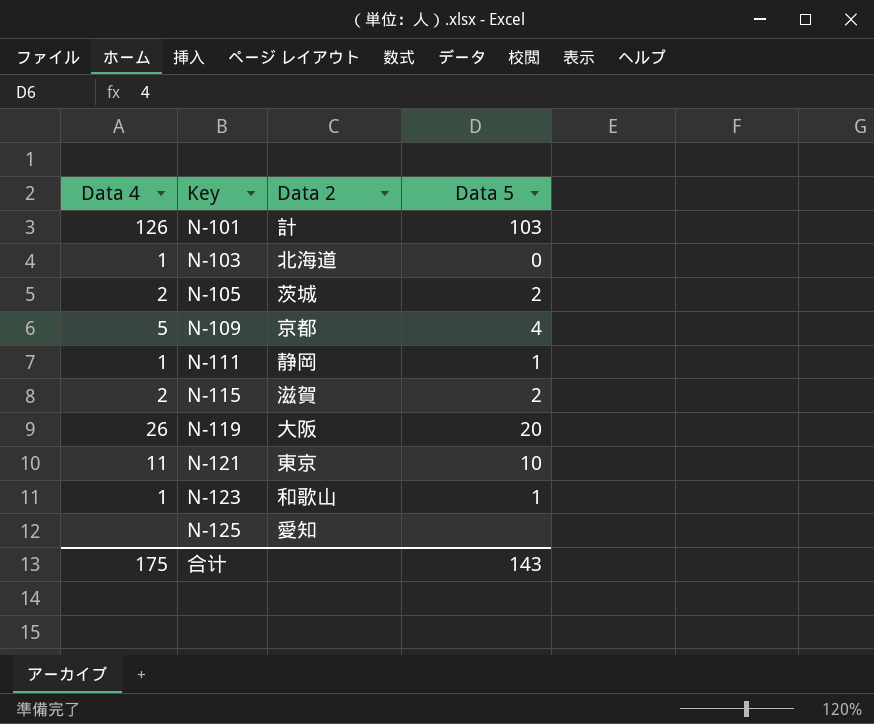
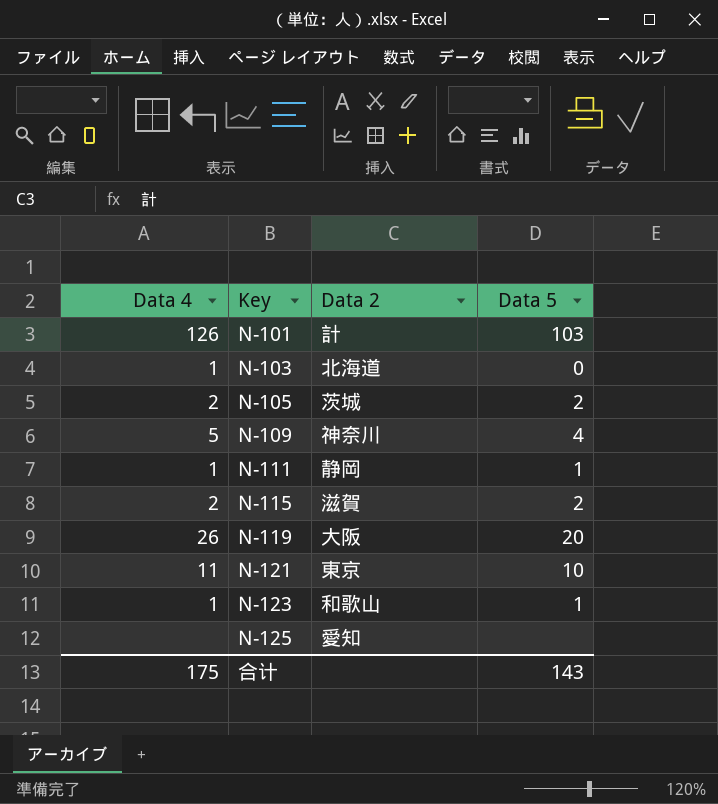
N-109 | Data 2: 京都 -> 神奈川

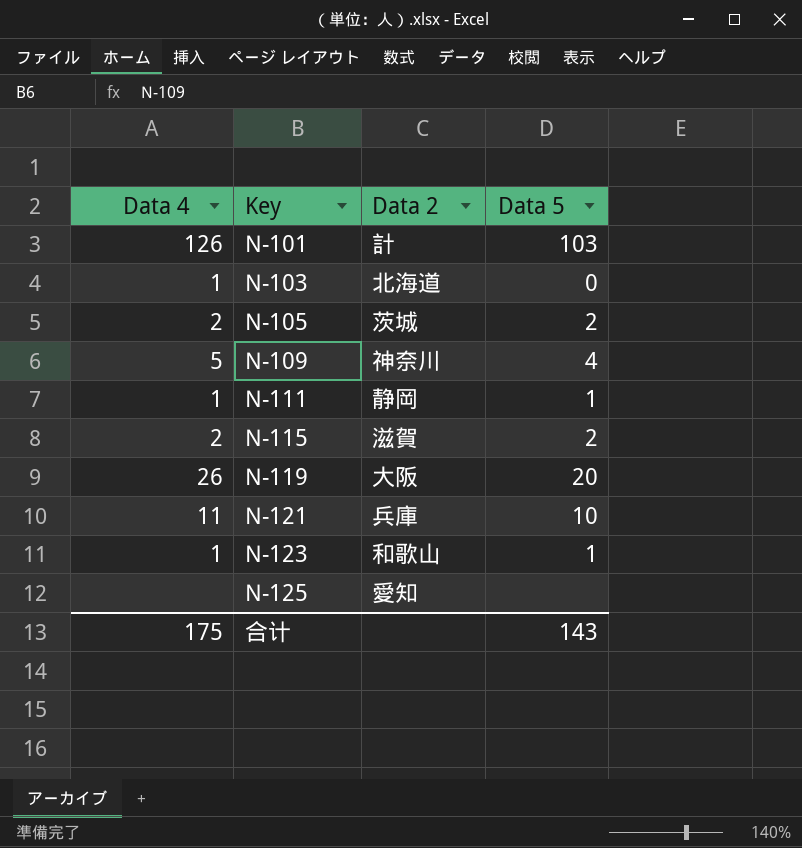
N-121 | Data 2: 東京 -> 兵庫

